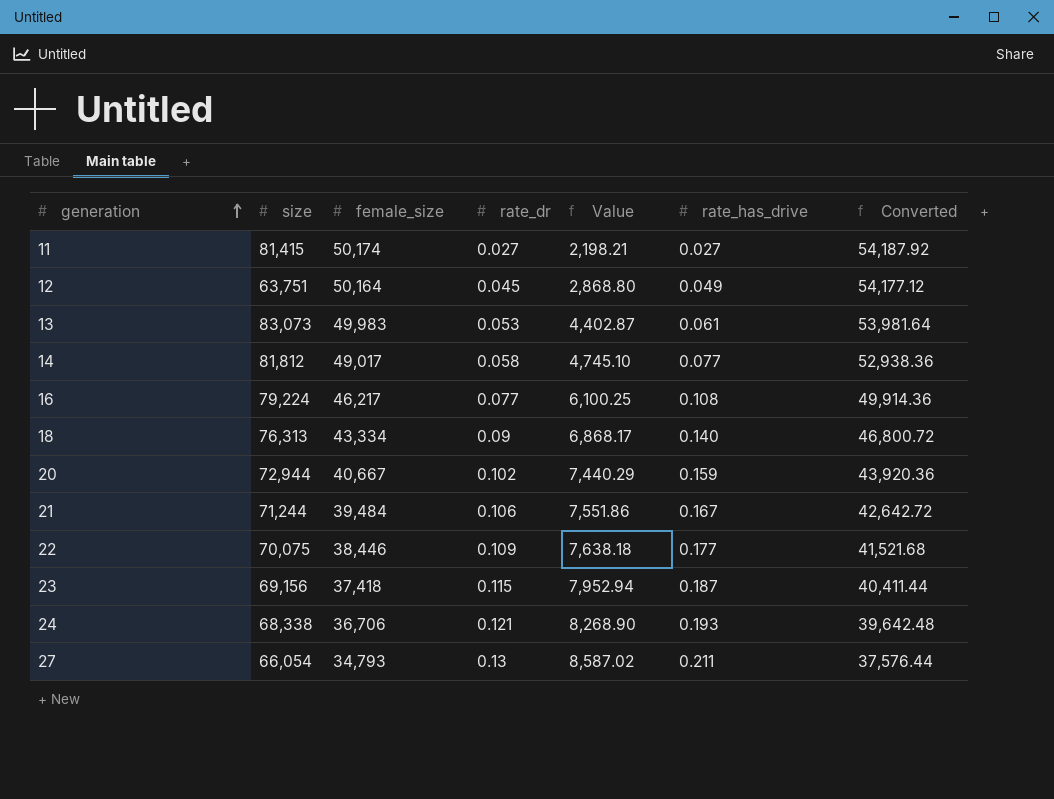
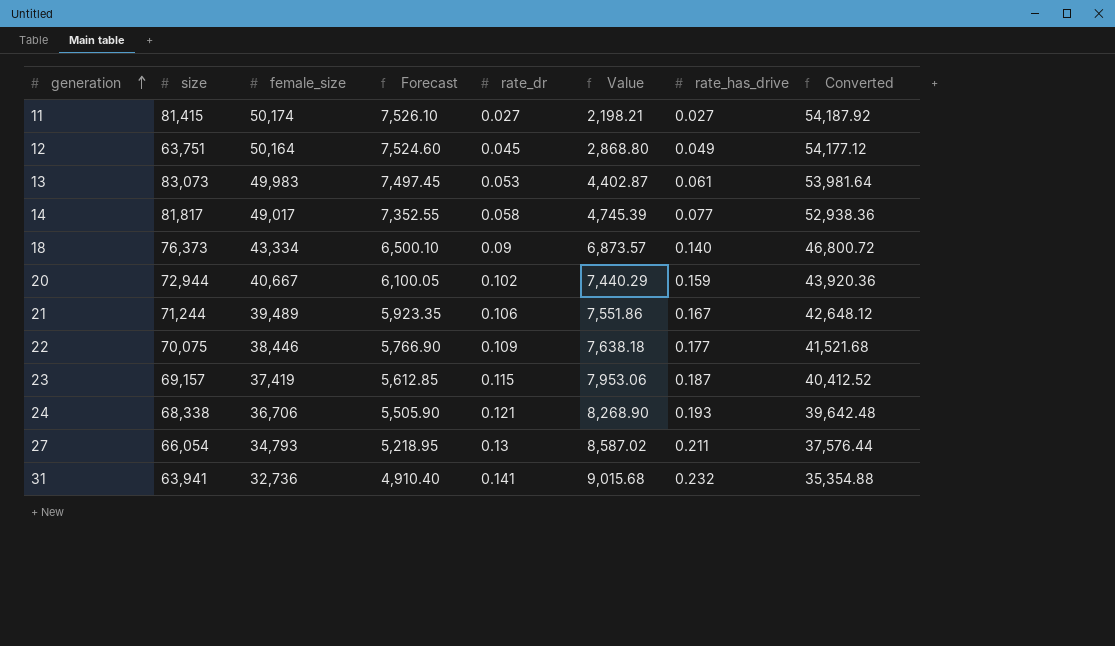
column Forecast | formula: none -> [female_size] * 0.15
row 16: 79,224 | 46,217 | 0.077 | 6,100.25 | 0.108 | 49,914.36 -> none
14 | size: 81,812 -> 81,817
14 | Value: 4,745.10 -> 4,745.39
18 | size: 76,313 -> 76,373
18 | Value: 6,868.17 -> 6,873.57
21 | female_size: 39,484 -> 39,489
21 | Converted: 42,642.72 -> 42,648.12
23 | size: 69,156 -> 69,157
23 | female_size: 37,418 -> 37,419
23 | Value: 7,952.94 -> 7,953.06
23 | Converted: 40,411.44 -> 40,412.52
row 31: none -> 63,941 | 32,736 | 4,910.40 | 0.141 | 9,015.68 | 0.232 | 35,354.88

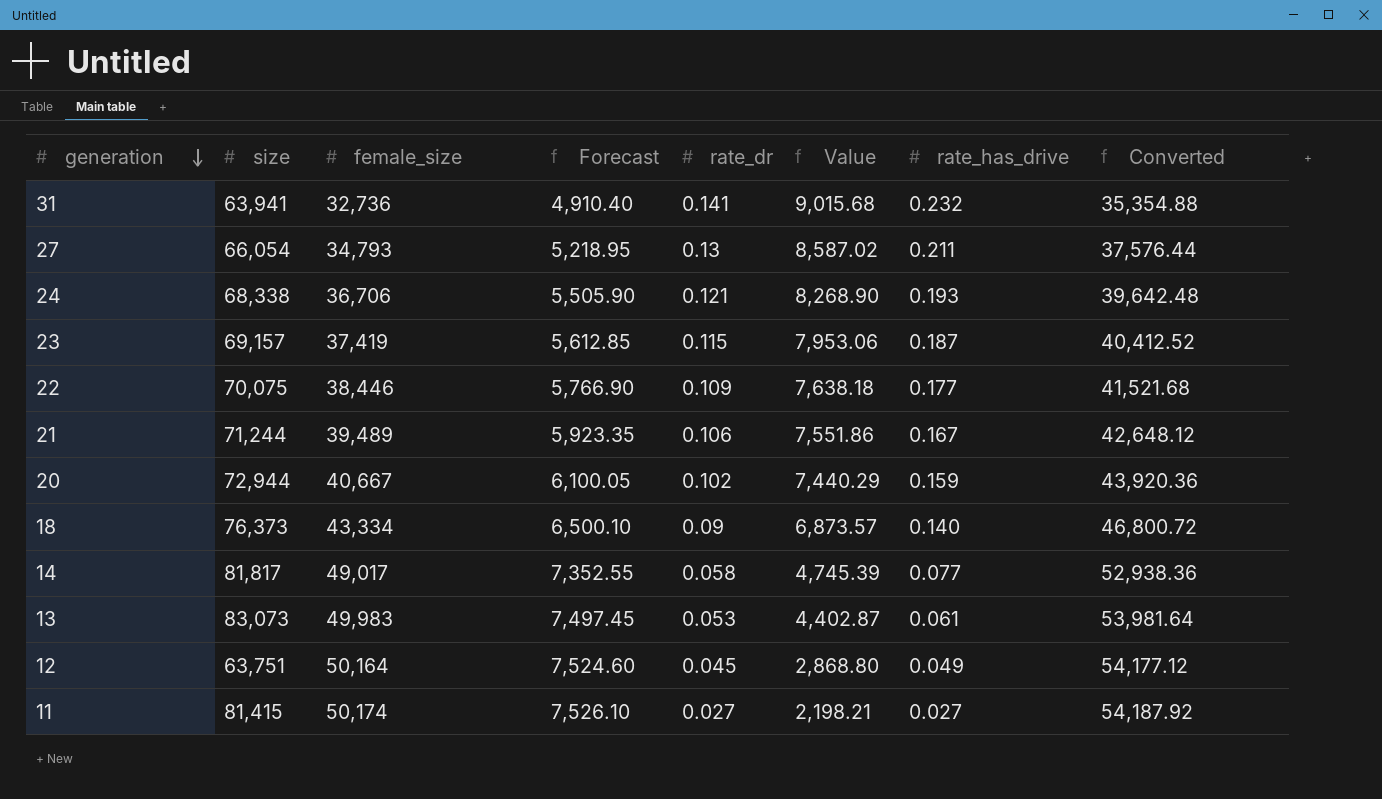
row order: generation ascending -> generation descending

